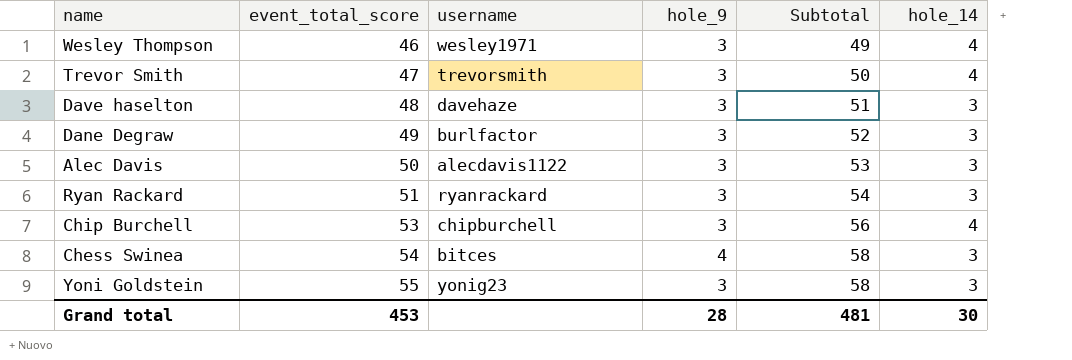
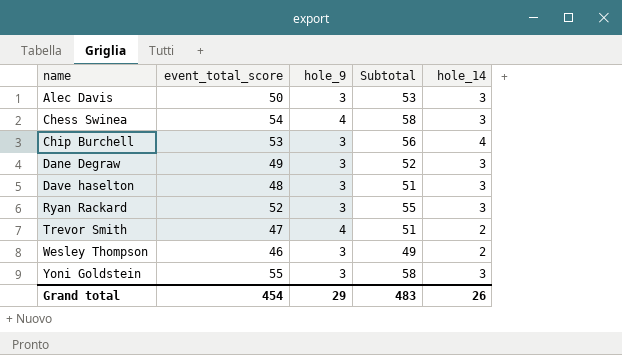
row order: event_total_score ascending -> name ascending
column username | position: 3 -> none
Ryan Rackard | event_total_score: 51 -> 52
Ryan Rackard | Subtotal: 54 -> 55
Trevor Smith | hole_9: 3 -> 4
Trevor Smith | Subtotal: 50 -> 51
Trevor Smith | hole_14: 4 -> 2
Wesley Thompson | hole_14: 4 -> 2
Grand total | event_total_score: 453 -> 454
Grand total | hole_9: 28 -> 29
Grand total | Subtotal: 481 -> 483
Grand total | hole_14: 30 -> 26

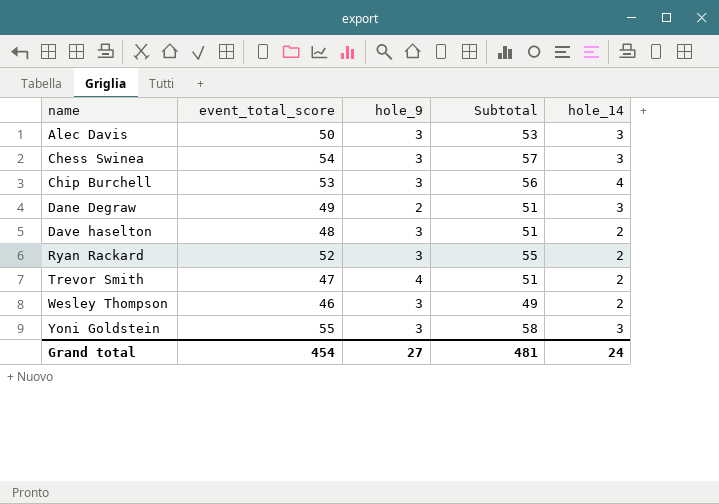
Chess Swinea | hole_9: 4 -> 3
Chess Swinea | Subtotal: 58 -> 57
Dane Degraw | hole_9: 3 -> 2
Dane Degraw | Subtotal: 52 -> 51
Dave haselton | hole_14: 3 -> 2
Ryan Rackard | hole_14: 3 -> 2
Grand total | hole_9: 29 -> 27
Grand total | Subtotal: 483 -> 481
Grand total | hole_14: 26 -> 24

